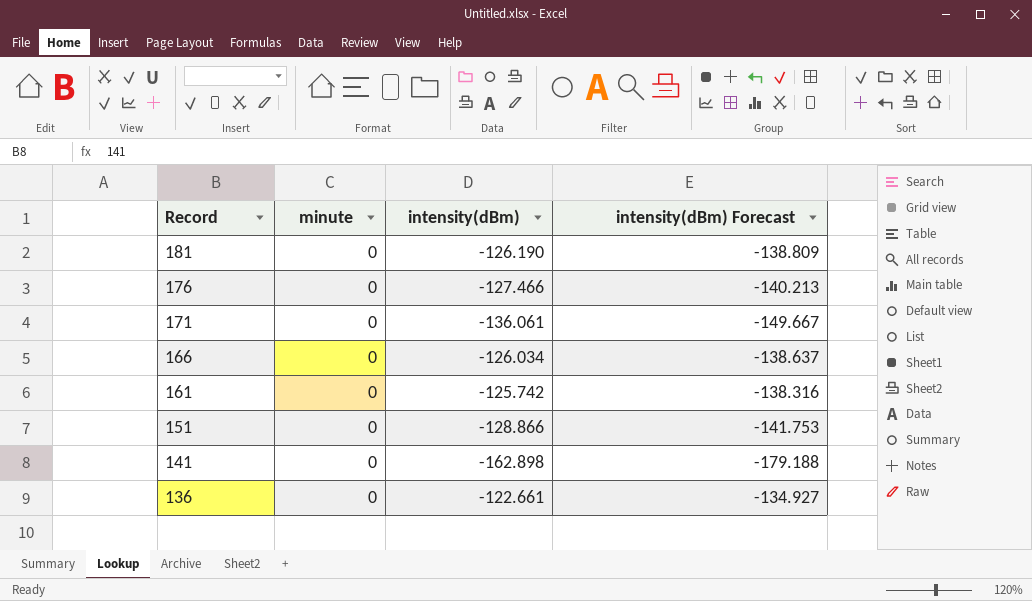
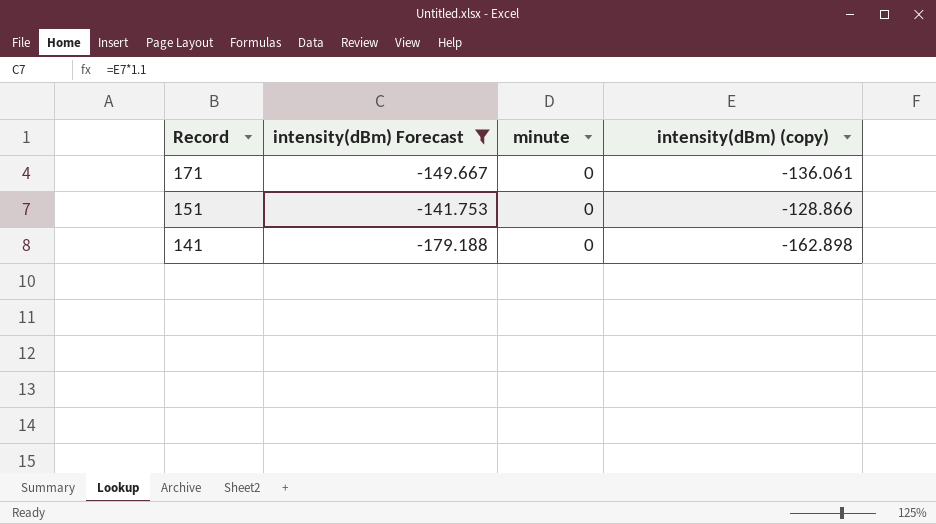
filter: none -> intensity(dBm) Forecast <= -141.753
column intensity(dBm) Forecast | position: 4 -> 2
column name: intensity(dBm) -> intensity(dBm) (copy)

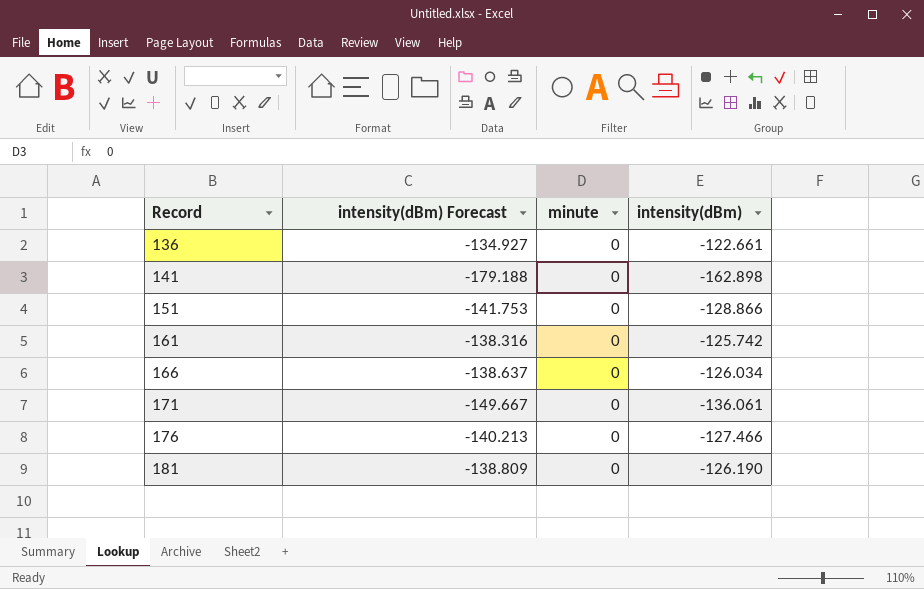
filter: intensity(dBm) Forecast <= -141.753 -> none
row order: Record descending -> Record ascending
column name: intensity(dBm) (copy) -> intensity(dBm)

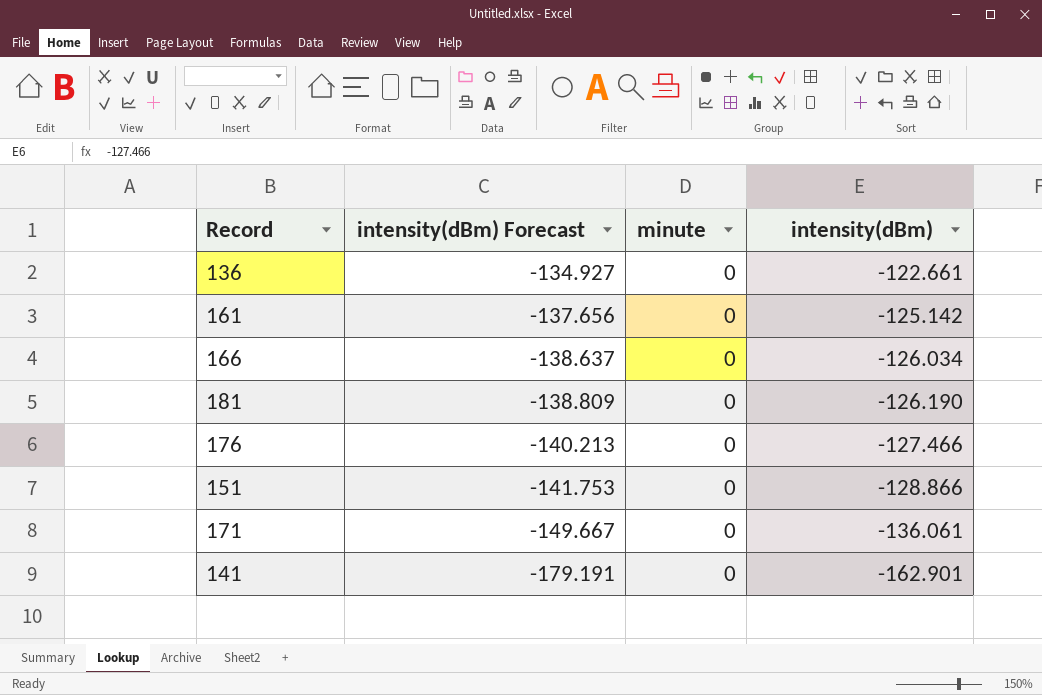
row order: Record ascending -> intensity(dBm) Forecast descending
161 | intensity(dBm) Forecast: -138.316 -> -137.656
161 | intensity(dBm): -125.742 -> -125.142
141 | intensity(dBm) Forecast: -179.188 -> -179.191
141 | intensity(dBm): -162.898 -> -162.901

